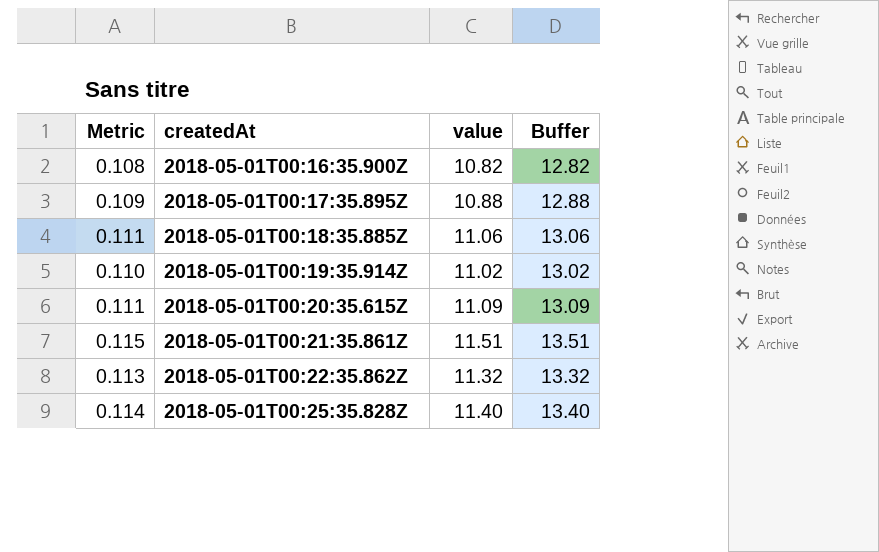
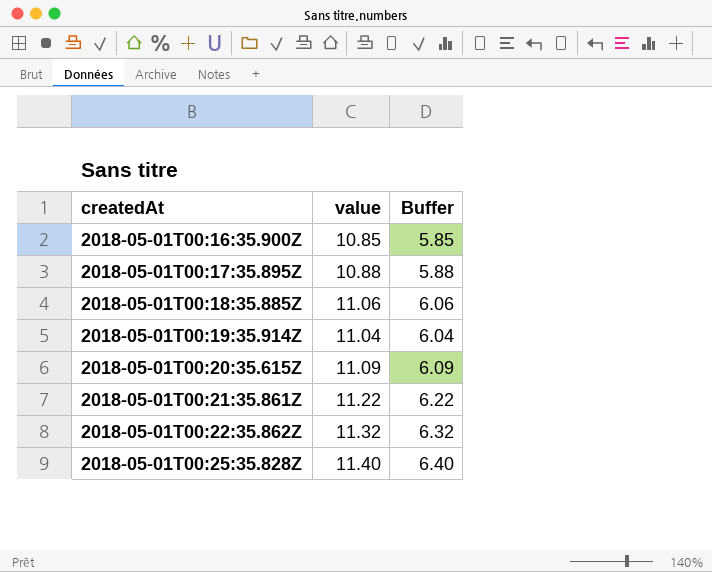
column Metric | formula: [value] * 0.01 -> none
column Buffer | formula: [value] + 2 -> [value] - 5
2018-05-01T00:16:35.900Z | value: 10.82 -> 10.85
2018-05-01T00:19:35.914Z | value: 11.02 -> 11.04
2018-05-01T00:21:35.861Z | value: 11.51 -> 11.22

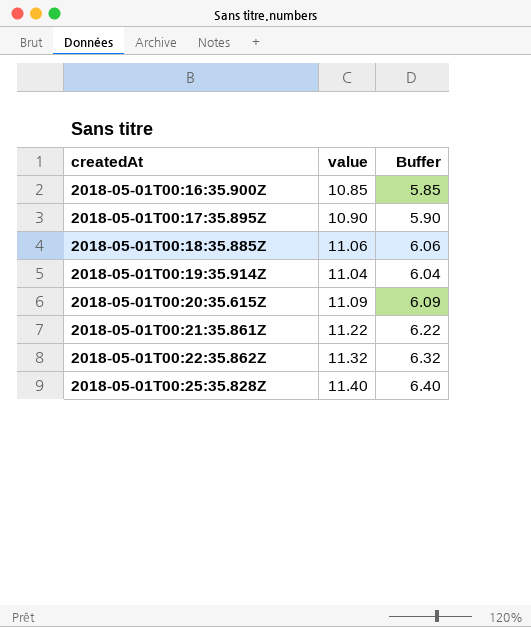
2018-05-01T00:17:35.895Z | value: 10.88 -> 10.90
2018-05-01T00:17:35.895Z | Buffer: 5.88 -> 5.90

